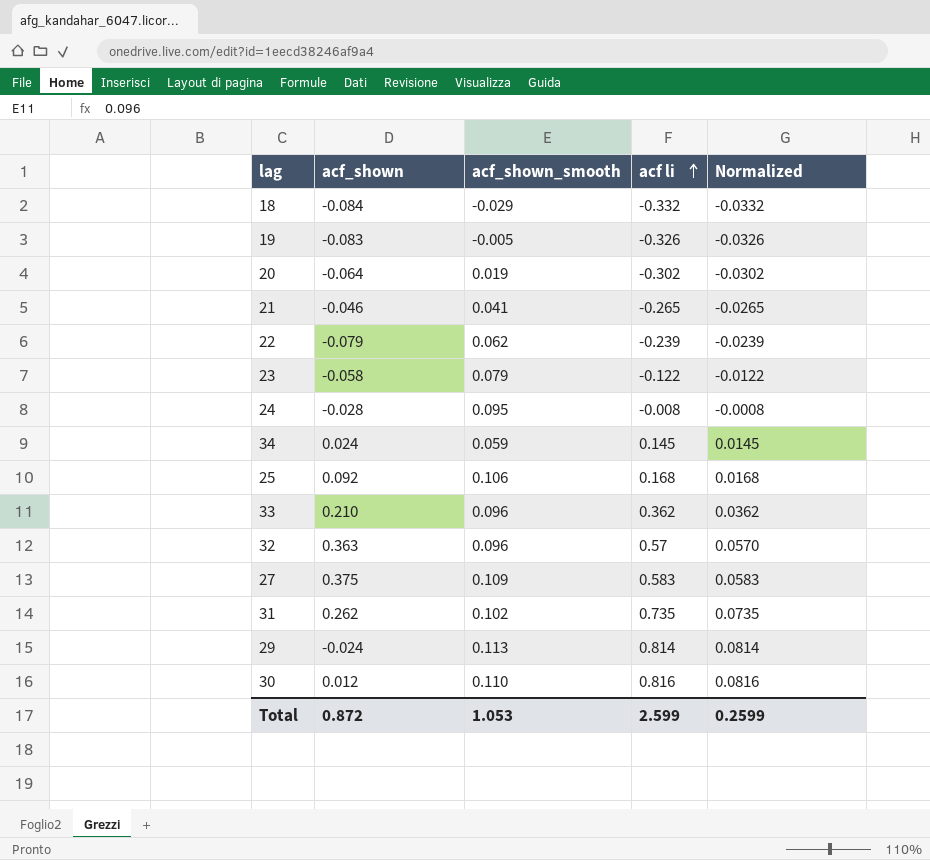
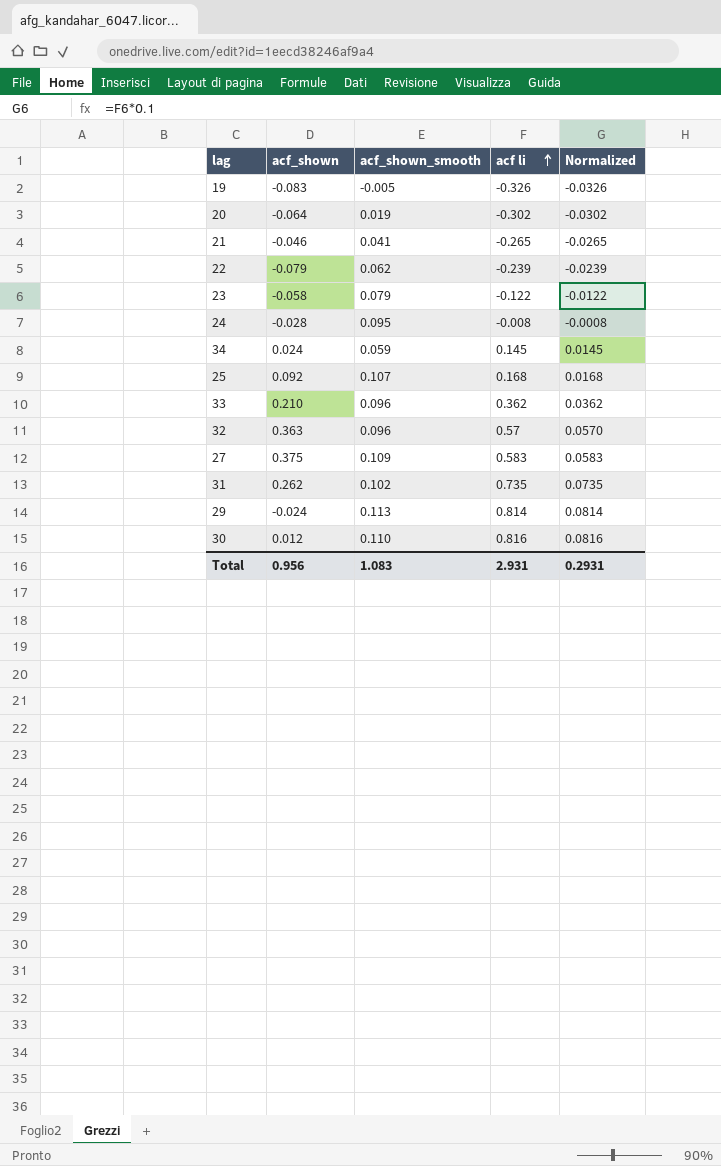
row 18: -0.084 | -0.029 | -0.332 | -0.0332 -> none
25 | acf_shown_smooth: 0.106 -> 0.107
Total | acf_shown: 0.872 -> 0.956
Total | acf_shown_smooth: 1.053 -> 1.083
Total | acf li: 2.599 -> 2.931
Total | Normalized: 0.2599 -> 0.2931

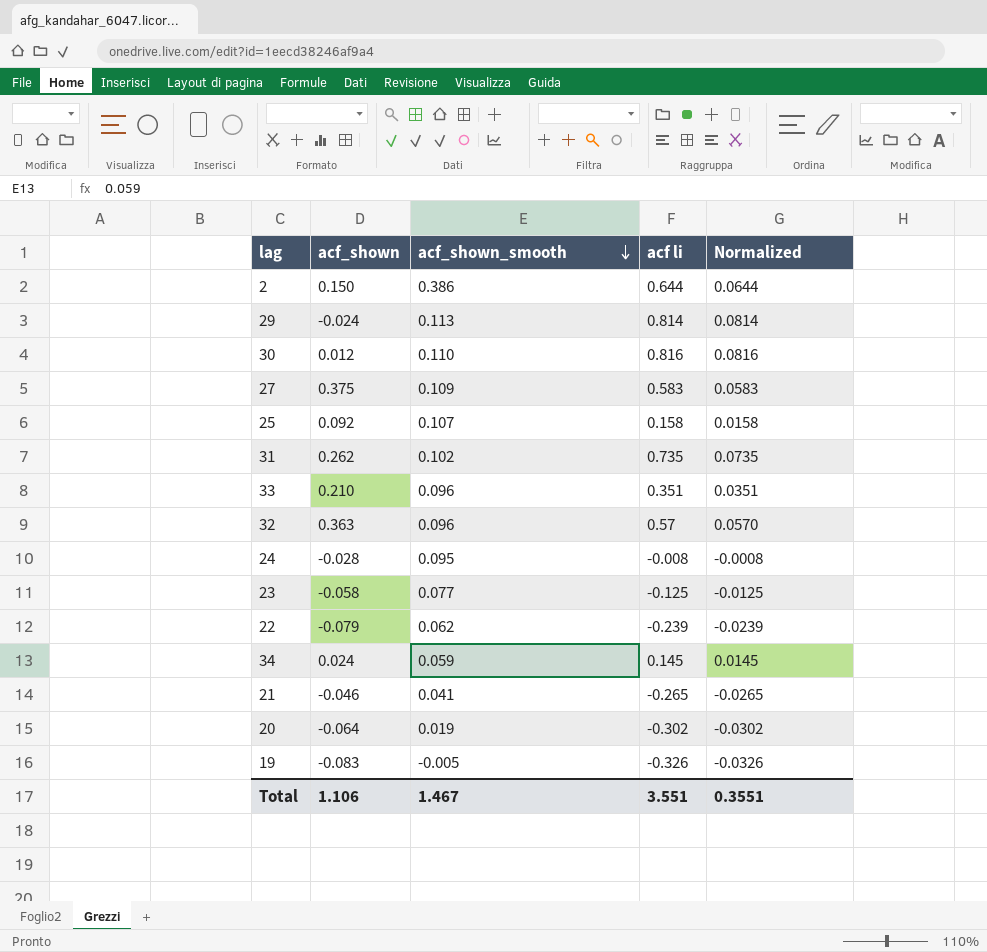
row order: acf li ascending -> acf_shown_smooth descending
row 2: none -> 0.150 | 0.386 | 0.644 | 0.0644
25 | acf li: 0.168 -> 0.158
25 | Normalized: 0.0168 -> 0.0158
33 | acf li: 0.362 -> 0.351
33 | Normalized: 0.0362 -> 0.0351
23 | acf_shown_smooth: 0.079 -> 0.077
23 | acf li: -0.122 -> -0.125
23 | Normalized: -0.0122 -> -0.0125
Total | acf_shown: 0.956 -> 1.106
Total | acf_shown_smooth: 1.083 -> 1.467
Total | acf li: 2.931 -> 3.551
Total | Normalized: 0.2931 -> 0.3551

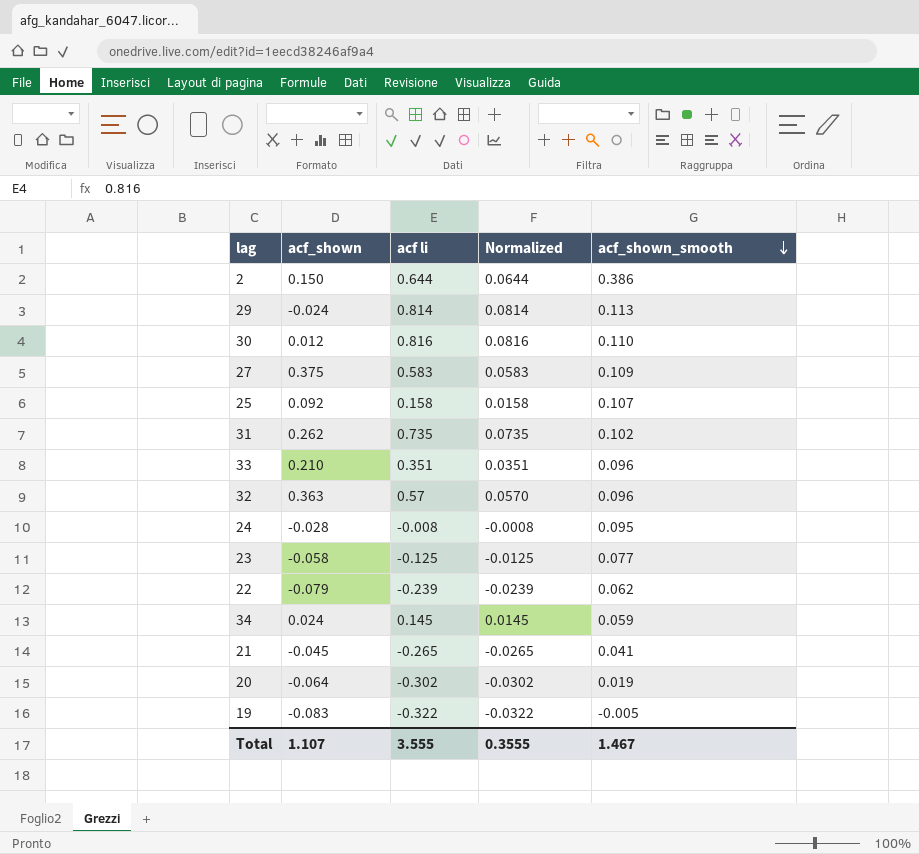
column acf_shown_smooth | position: 3 -> 5
21 | acf_shown: -0.046 -> -0.045
19 | acf li: -0.326 -> -0.322
19 | Normalized: -0.0326 -> -0.0322
Total | acf_shown: 1.106 -> 1.107
Total | acf li: 3.551 -> 3.555
Total | Normalized: 0.3551 -> 0.3555

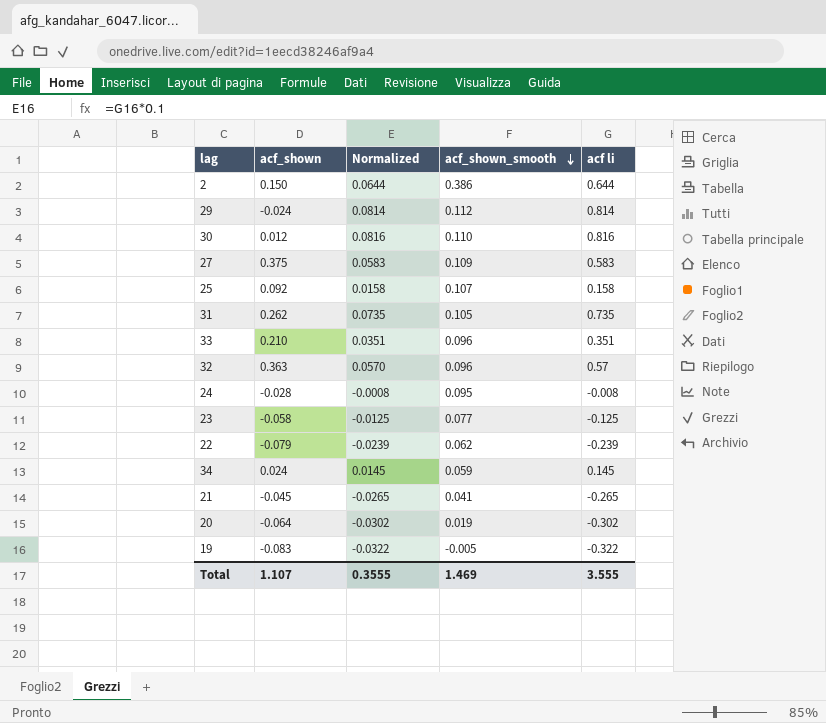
column acf li | position: 3 -> 5
29 | acf_shown_smooth: 0.113 -> 0.112
31 | acf_shown_smooth: 0.102 -> 0.105
Total | acf_shown_smooth: 1.467 -> 1.469

